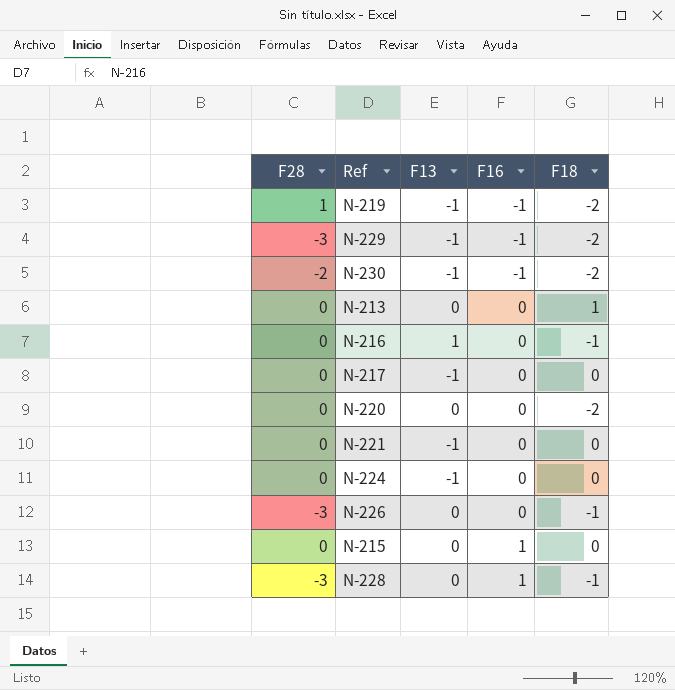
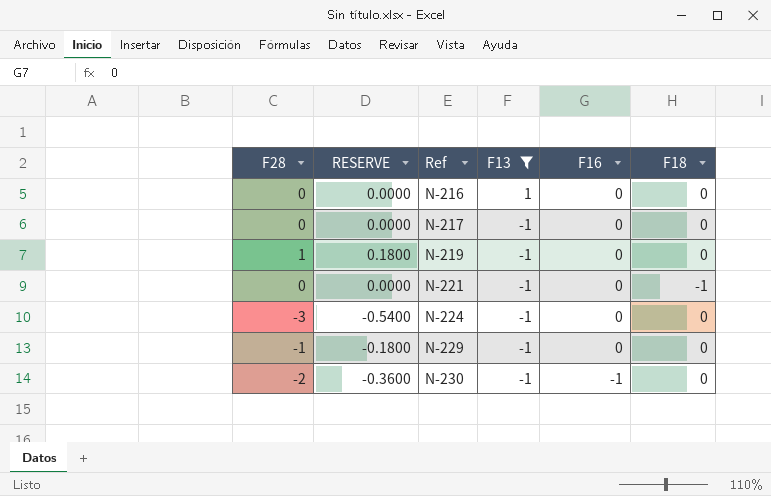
filter: none -> F13 != 0
row order: F16 ascending -> Ref ascending
column RESERVE | formula: none -> [F28] * 0.18
N-216 | F18: -1 -> 0
N-219 | F16: -1 -> 0
N-219 | F18: -2 -> 0
N-221 | F18: 0 -> -1
N-224 | F28: 0 -> -3
N-229 | F28: -3 -> -1
N-229 | F16: -1 -> 0
N-229 | F18: -2 -> 0
N-230 | F18: -2 -> 0

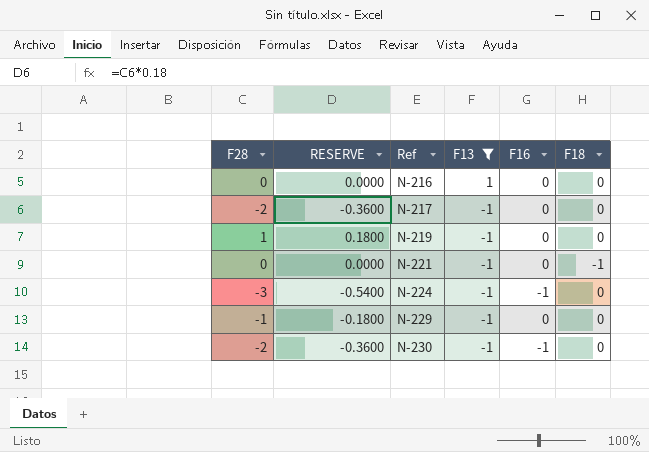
N-217 | F28: 0 -> -2
N-217 | RESERVE: 0.0000 -> -0.3600
N-224 | F16: 0 -> -1

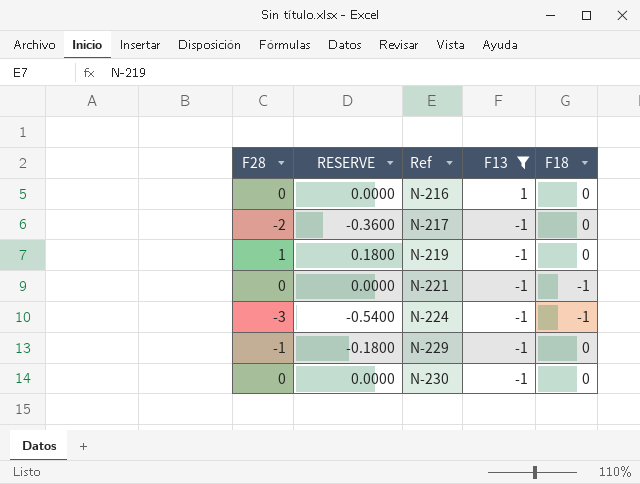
column F16 | position: 5 -> none
N-224 | F18: 0 -> -1
N-230 | F28: -2 -> 0
N-230 | RESERVE: -0.3600 -> 0.0000

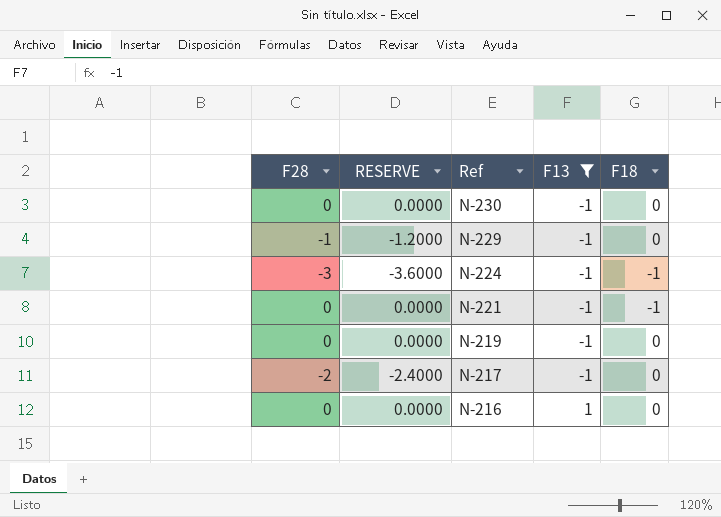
row order: Ref ascending -> Ref descending
column RESERVE | formula: [F28] * 0.18 -> [F28] * 1.2
N-219 | F28: 1 -> 0

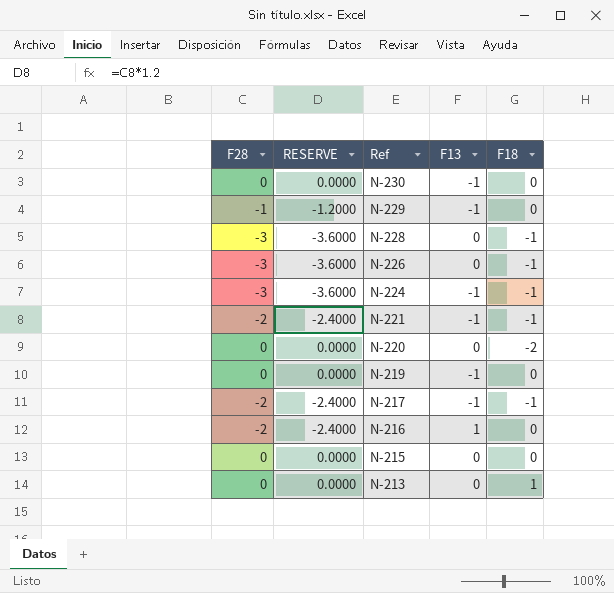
filter: F13 != 0 -> none
N-221 | F28: 0 -> -2
N-221 | RESERVE: 0.0000 -> -2.4000
N-217 | F18: 0 -> -1
N-216 | F28: 0 -> -2
N-216 | RESERVE: 0.0000 -> -2.4000

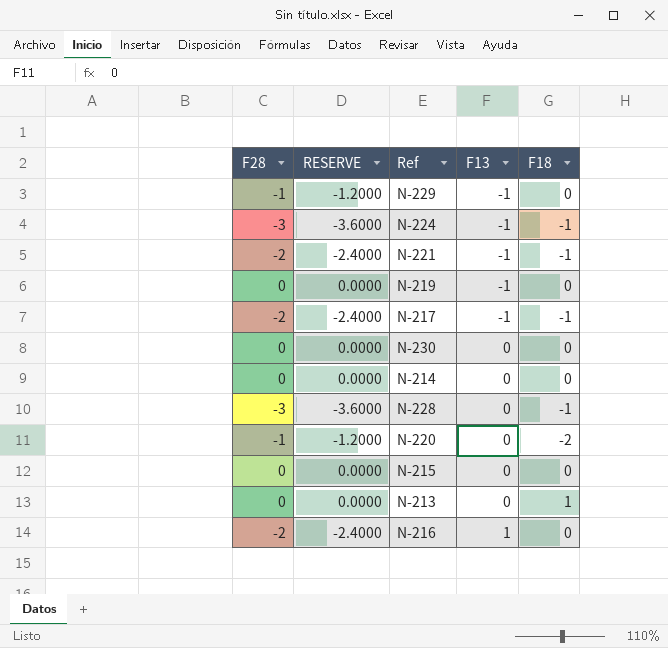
row order: Ref descending -> F13 ascending
row N-226: -3 | -3.6000 | 0 | -1 -> none
N-230 | F13: -1 -> 0
row N-214: none -> 0 | 0.0000 | 0 | 0
N-220 | F28: 0 -> -1
N-220 | RESERVE: 0.0000 -> -1.2000

